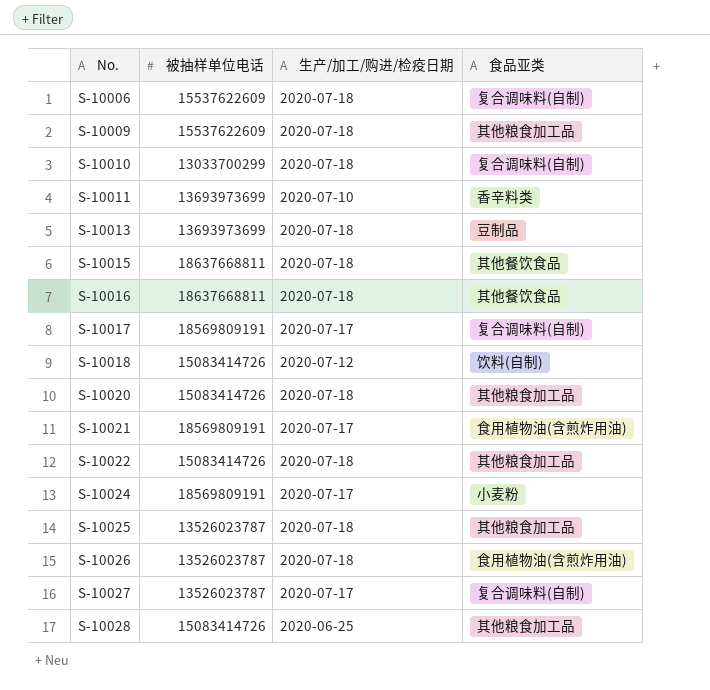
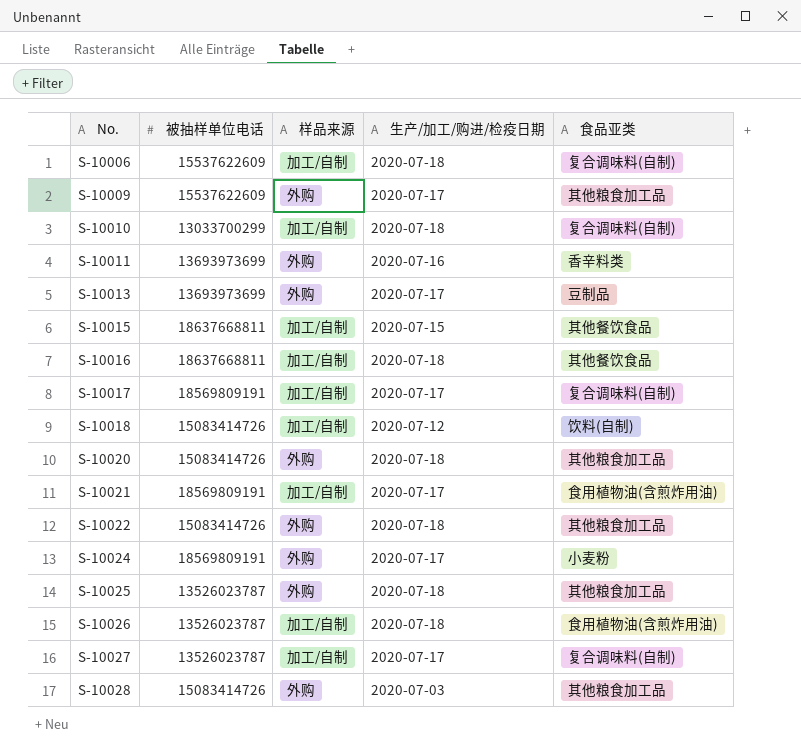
column 样品来源 | position: none -> 3
S-10009 | 生产/加工/购进/检疫日期: 2020-07-18 -> 2020-07-17
S-10011 | 生产/加工/购进/检疫日期: 2020-07-10 -> 2020-07-16
S-10013 | 生产/加工/购进/检疫日期: 2020-07-18 -> 2020-07-17
S-10015 | 生产/加工/购进/检疫日期: 2020-07-18 -> 2020-07-15
S-10028 | 生产/加工/购进/检疫日期: 2020-06-25 -> 2020-07-03

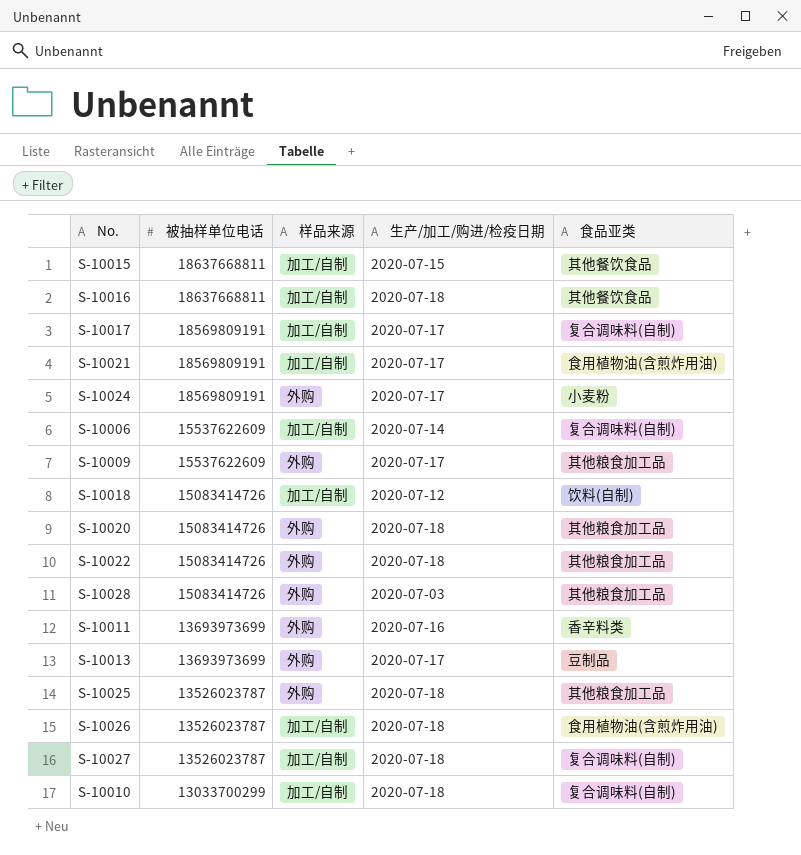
row order: No. ascending -> 被抽样单位电话 descending
S-10006 | 生产/加工/购进/检疫日期: 2020-07-18 -> 2020-07-14
S-10027 | 生产/加工/购进/检疫日期: 2020-07-17 -> 2020-07-18

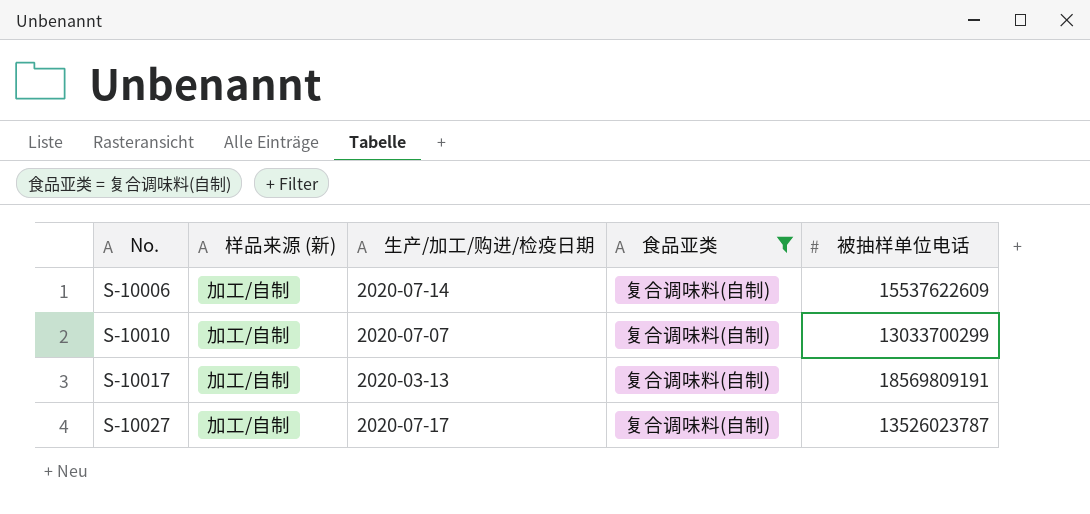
filter: none -> 食品亚类 = 复合调味料(自制)
row order: 被抽样单位电话 descending -> No. ascending
column name: 样品来源 -> 样品来源 (新)
column 被抽样单位电话 | position: 2 -> 5
S-10010 | 生产/加工/购进/检疫日期: 2020-07-18 -> 2020-07-07
S-10017 | 生产/加工/购进/检疫日期: 2020-07-17 -> 2020-03-13
S-10027 | 生产/加工/购进/检疫日期: 2020-07-18 -> 2020-07-17

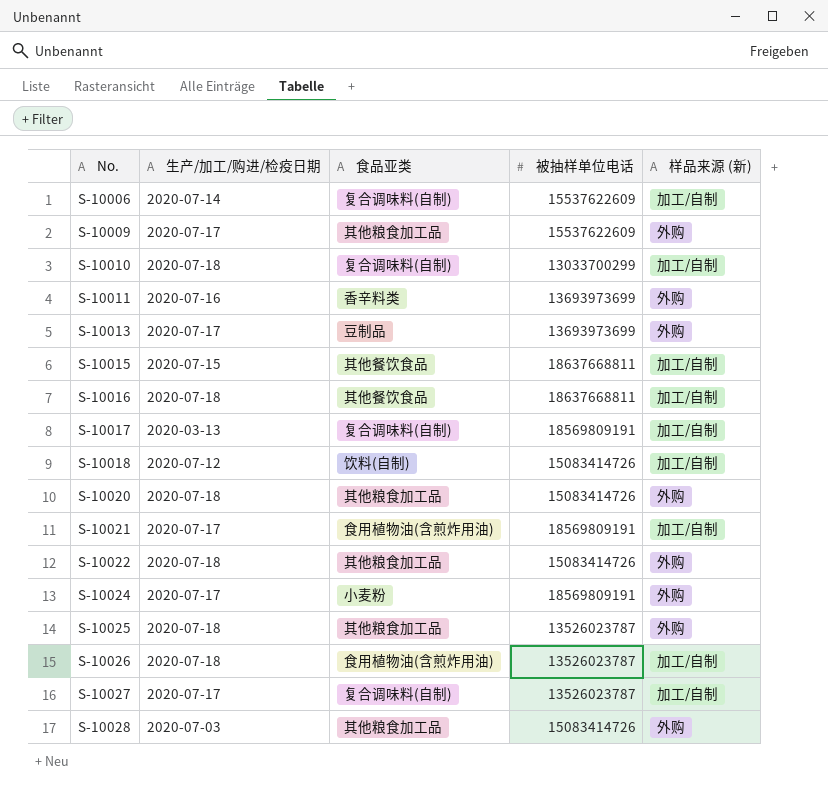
filter: 食品亚类 = 复合调味料(自制) -> none
column 样品来源 (新) | position: 2 -> 5
S-10010 | 生产/加工/购进/检疫日期: 2020-07-07 -> 2020-07-18

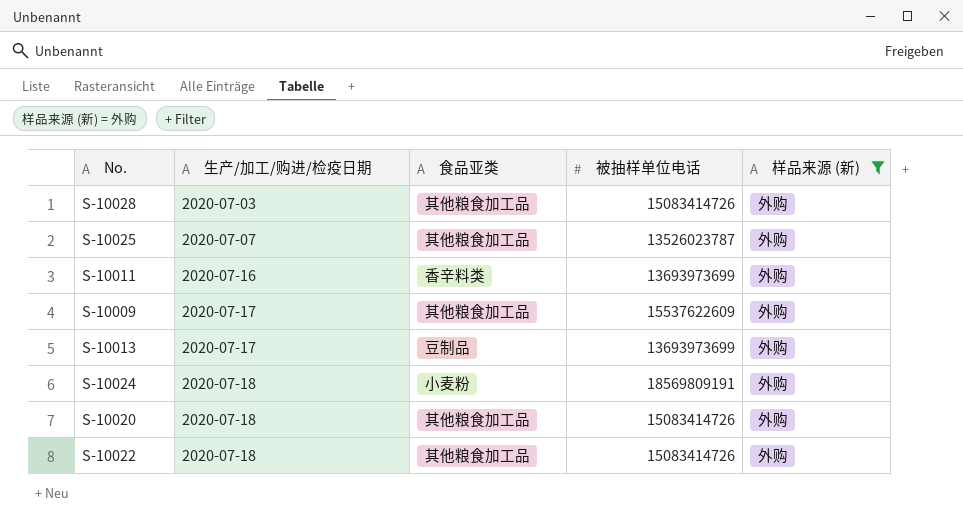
filter: none -> 样品来源 (新) = 外购
row order: No. ascending -> 生产/加工/购进/检疫日期 ascending
S-10025 | 生产/加工/购进/检疫日期: 2020-07-18 -> 2020-07-07
S-10024 | 生产/加工/购进/检疫日期: 2020-07-17 -> 2020-07-18

